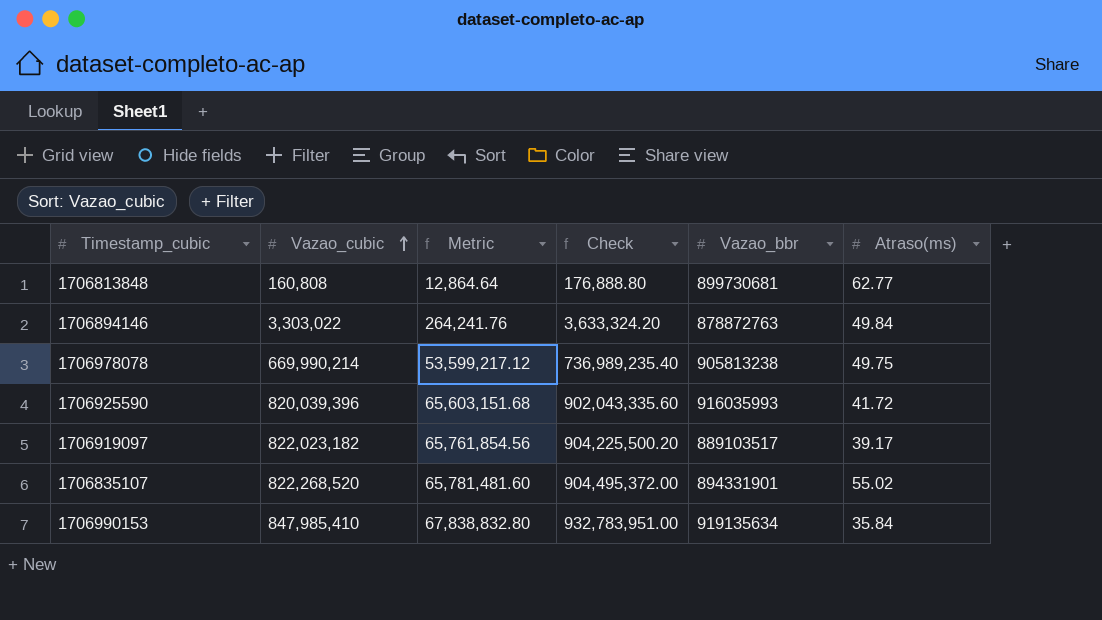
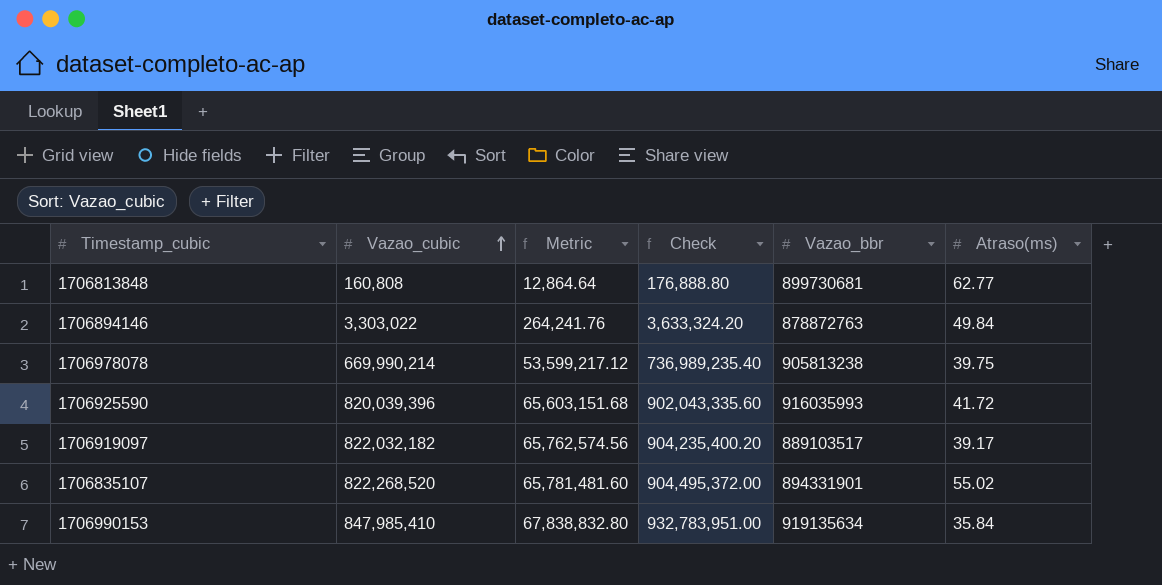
1706978078 | Atraso(ms): 49.75 -> 39.75
1706919097 | Vazao_cubic: 822,023,182 -> 822,032,182
1706919097 | Metric: 65,761,854.56 -> 65,762,574.56
1706919097 | Check: 904,225,500.20 -> 904,235,400.20

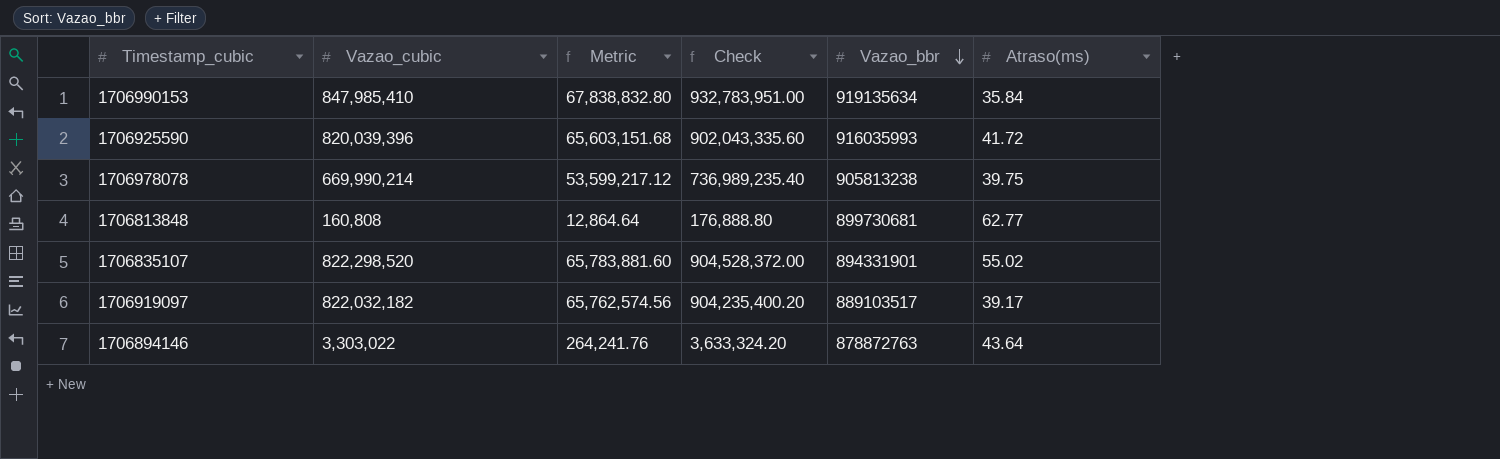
row order: Vazao_cubic ascending -> Vazao_bbr descending
1706835107 | Vazao_cubic: 822,268,520 -> 822,298,520
1706835107 | Metric: 65,781,481.60 -> 65,783,881.60
1706835107 | Check: 904,495,372.00 -> 904,528,372.00
1706894146 | Atraso(ms): 49.84 -> 43.64

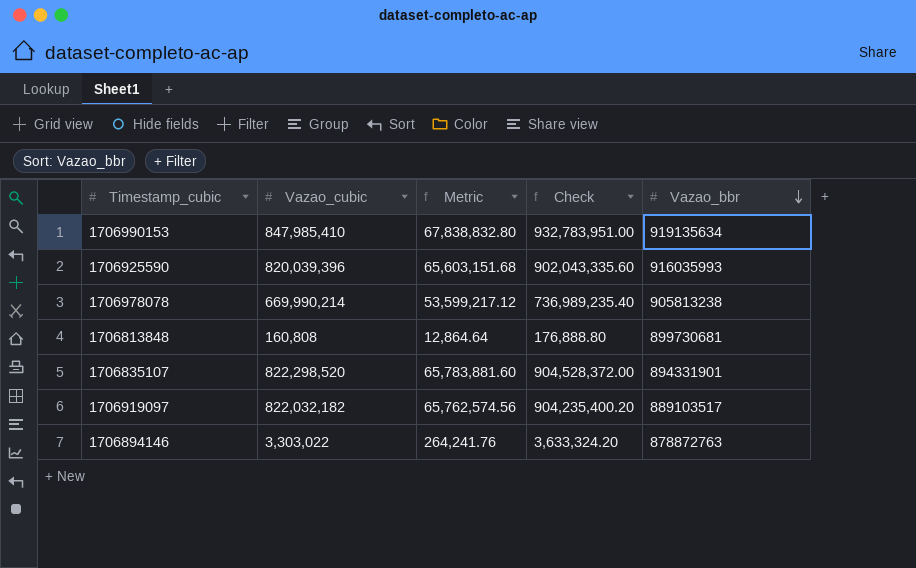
column Atraso(ms) | position: 6 -> none

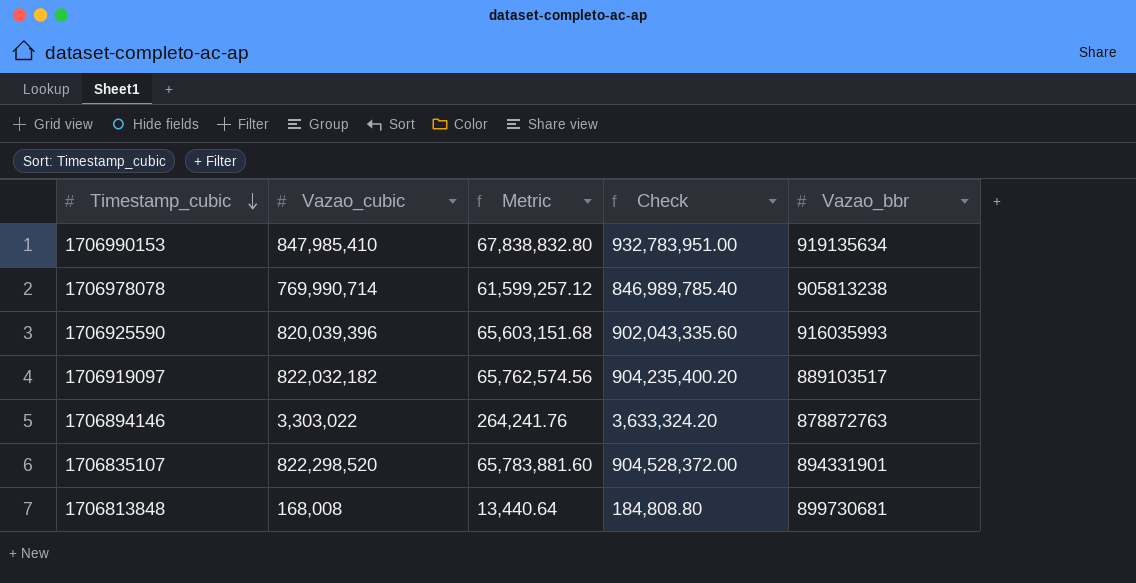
row order: Vazao_bbr descending -> Timestamp_cubic descending
1706978078 | Vazao_cubic: 669,990,214 -> 769,990,714
1706978078 | Metric: 53,599,217.12 -> 61,599,257.12
1706978078 | Check: 736,989,235.40 -> 846,989,785.40
1706813848 | Vazao_cubic: 160,808 -> 168,008
1706813848 | Metric: 12,864.64 -> 13,440.64
1706813848 | Check: 176,888.80 -> 184,808.80

